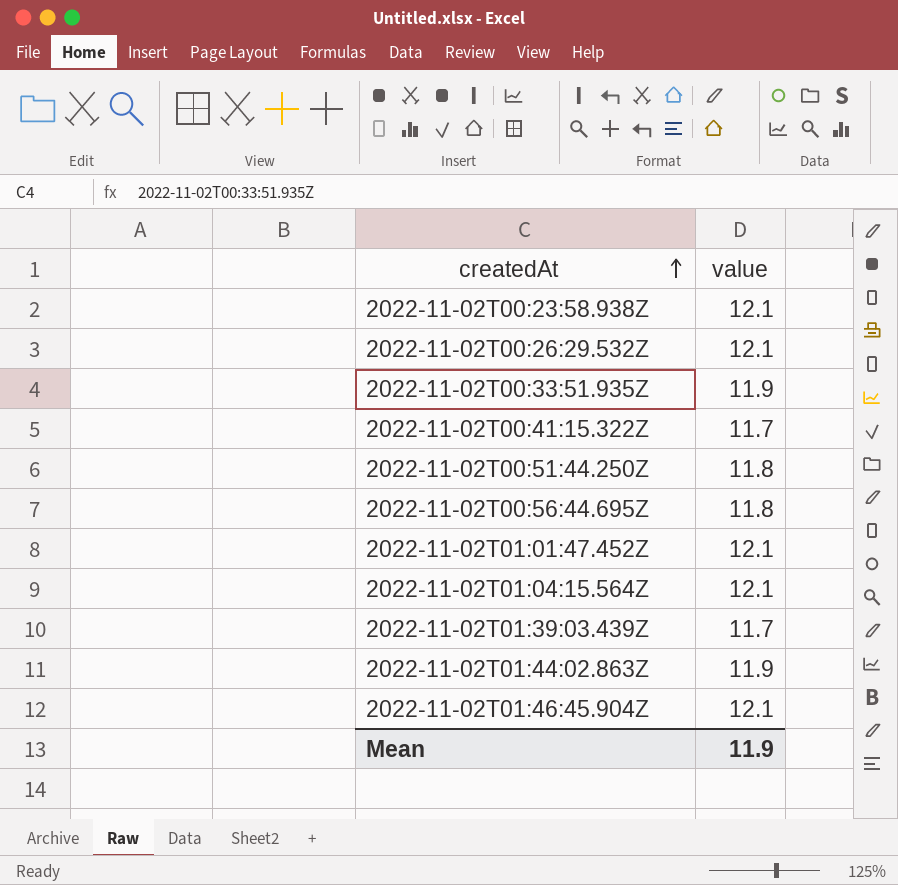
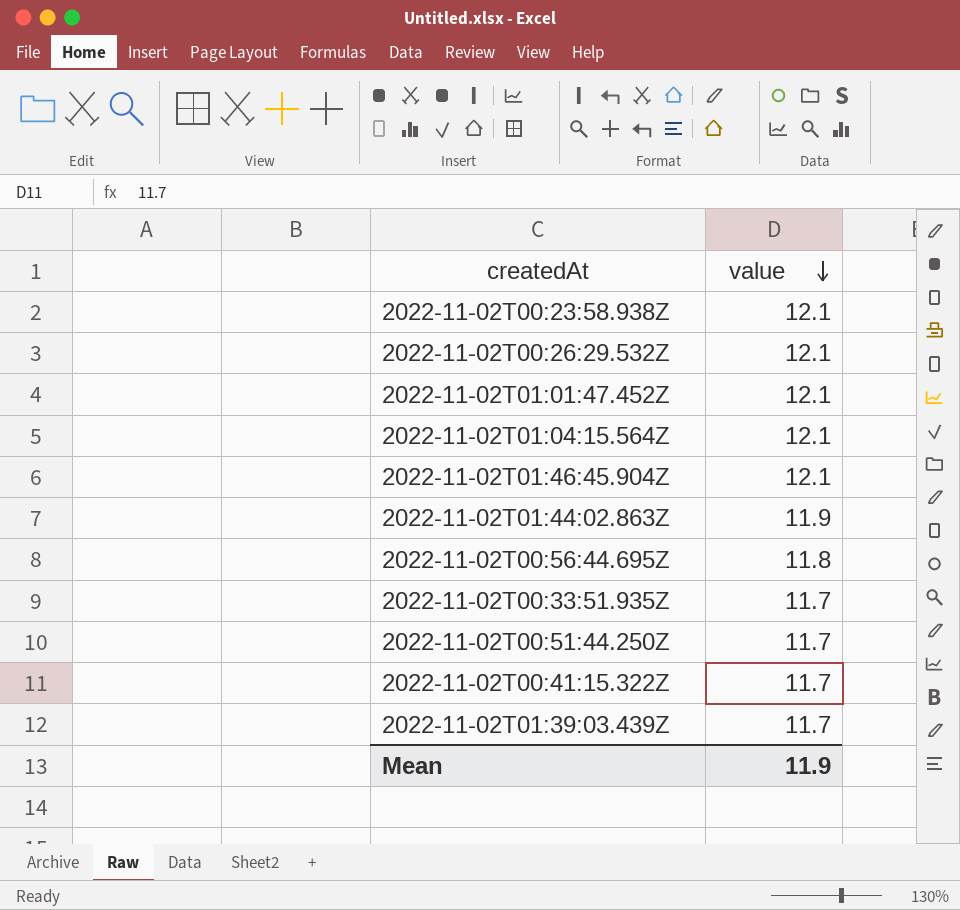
row order: createdAt ascending -> value descending
2022-11-02T00:33:51.935Z | value: 11.9 -> 11.7
2022-11-02T00:51:44.250Z | value: 11.8 -> 11.7

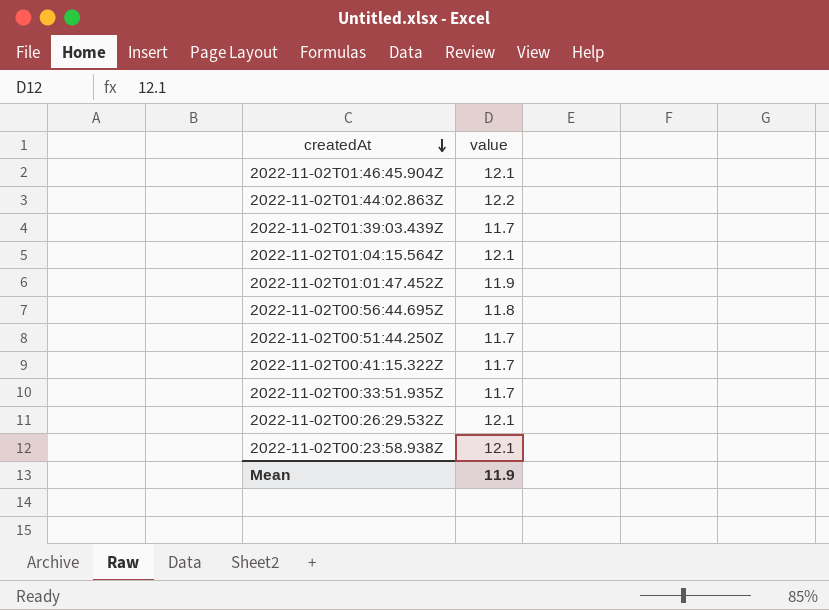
row order: value descending -> createdAt descending
2022-11-02T01:44:02.863Z | value: 11.9 -> 12.2
2022-11-02T01:01:47.452Z | value: 12.1 -> 11.9

